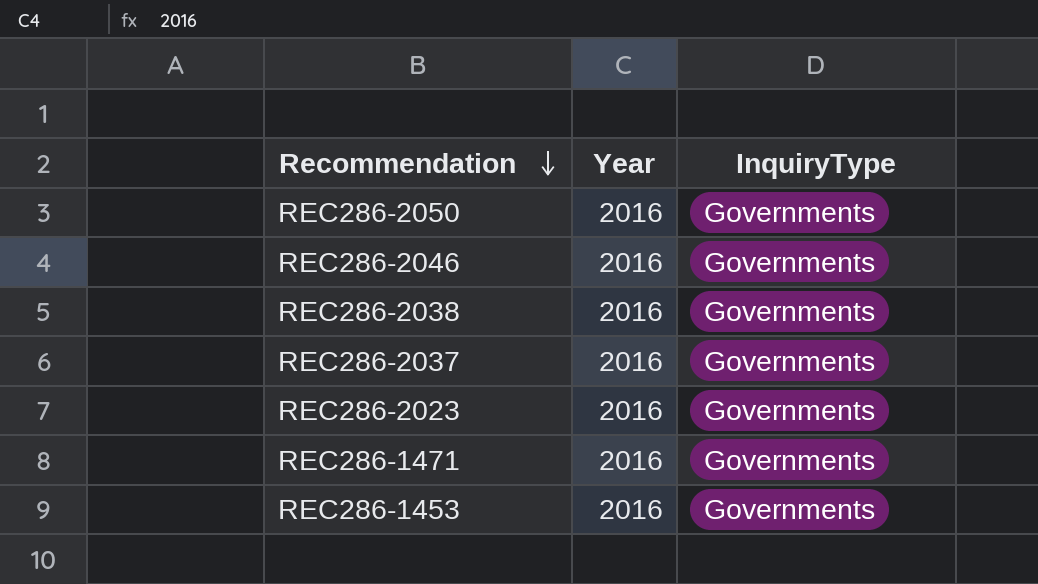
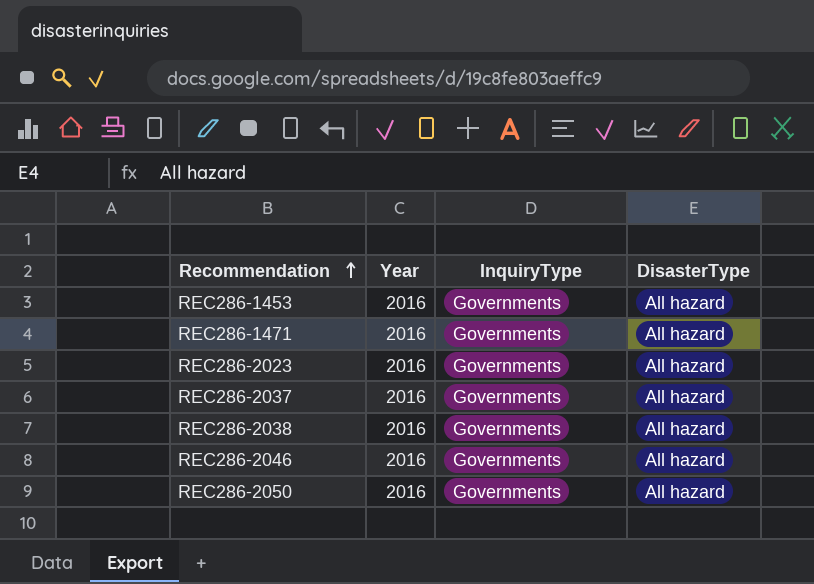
row order: Recommendation descending -> Recommendation ascending
column DisasterType | position: none -> 4

